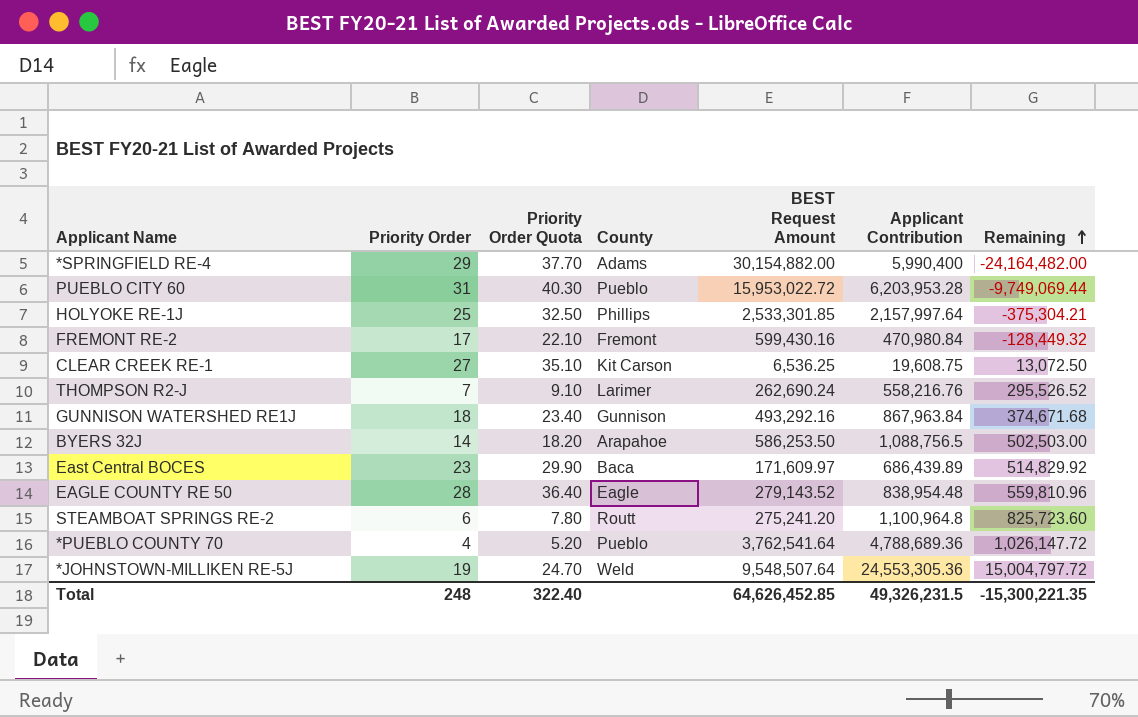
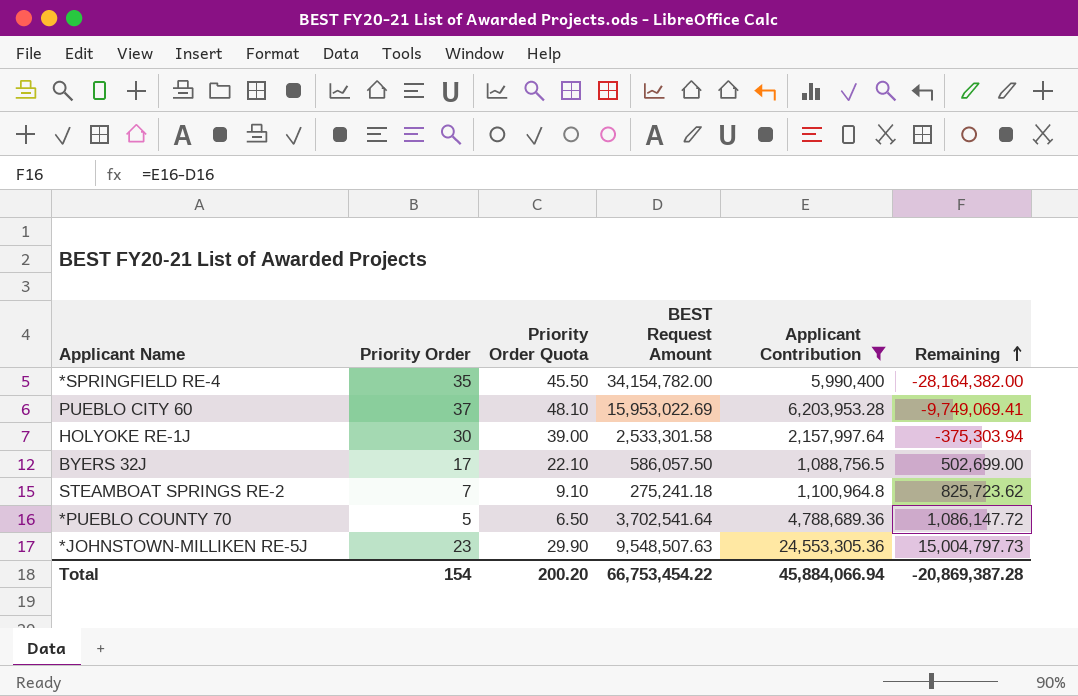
filter: none -> Applicant Contribution >= 1,088,756.5
column County | position: 4 -> none
*SPRINGFIELD RE-4 | Priority Order: 29 -> 35
*SPRINGFIELD RE-4 | Priority Order Quota: 37.70 -> 45.50
*SPRINGFIELD RE-4 | BEST Request Amount: 30,154,882.00 -> 34,154,782.00
*SPRINGFIELD RE-4 | Remaining: -24,164,482.00 -> -28,164,382.00
PUEBLO CITY 60 | Priority Order: 31 -> 37
PUEBLO CITY 60 | Priority Order Quota: 40.30 -> 48.10
PUEBLO CITY 60 | BEST Request Amount: 15,953,022.72 -> 15,953,022.69
PUEBLO CITY 60 | Remaining: -9,749,069.44 -> -9,749,069.41
HOLYOKE RE-1J | Priority Order: 25 -> 30
HOLYOKE RE-1J | Priority Order Quota: 32.50 -> 39.00
HOLYOKE RE-1J | BEST Request Amount: 2,533,301.85 -> 2,533,301.58
HOLYOKE RE-1J | Remaining: -375,304.21 -> -375,303.94
BYERS 32J | Priority Order: 14 -> 17
BYERS 32J | Priority Order Quota: 18.20 -> 22.10
BYERS 32J | BEST Request Amount: 586,253.50 -> 586,057.50
BYERS 32J | Remaining: 502,503.00 -> 502,699.00
STEAMBOAT SPRINGS RE-2 | Priority Order: 6 -> 7
STEAMBOAT SPRINGS RE-2 | Priority Order Quota: 7.80 -> 9.10
STEAMBOAT SPRINGS RE-2 | BEST Request Amount: 275,241.20 -> 275,241.18
STEAMBOAT SPRINGS RE-2 | Remaining: 825,723.60 -> 825,723.62
*PUEBLO COUNTY 70 | Priority Order: 4 -> 5
*PUEBLO COUNTY 70 | Priority Order Quota: 5.20 -> 6.50
*PUEBLO COUNTY 70 | BEST Request Amount: 3,762,541.64 -> 3,702,541.64
*PUEBLO COUNTY 70 | Remaining: 1,026,147.72 -> 1,086,147.72
*JOHNSTOWN-MILLIKEN RE-5J | Priority Order: 19 -> 23
*JOHNSTOWN-MILLIKEN RE-5J | Priority Order Quota: 24.70 -> 29.90
*JOHNSTOWN-MILLIKEN RE-5J | BEST Request Amount: 9,548,507.64 -> 9,548,507.63
*JOHNSTOWN-MILLIKEN RE-5J | Remaining: 15,004,797.72 -> 15,004,797.73
Total | Priority Order: 248 -> 154
Total | Priority Order Quota: 322.40 -> 200.20
Total | BEST Request Amount: 64,626,452.85 -> 66,753,454.22
Total | Applicant Contribution: 49,326,231.5 -> 45,884,066.94
Total | Remaining: -15,300,221.35 -> -20,869,387.28

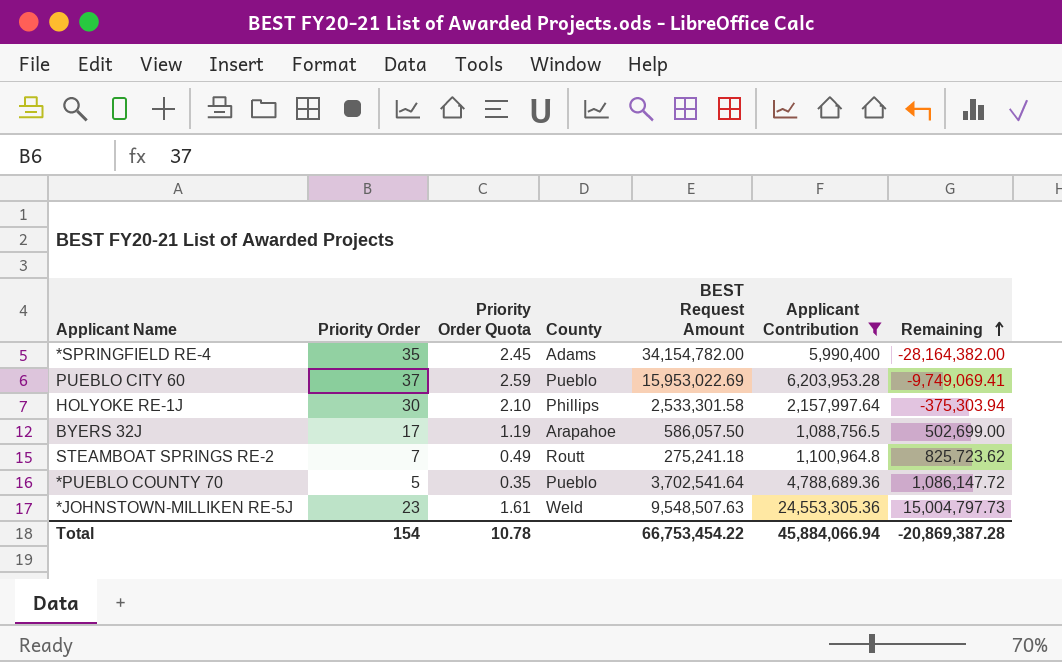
column Priority Order Quota | formula: [Priority Order] * 1.3 -> [Priority Order] * 0.07
column County | position: none -> 4
Total | Priority Order Quota: 200.20 -> 10.78

